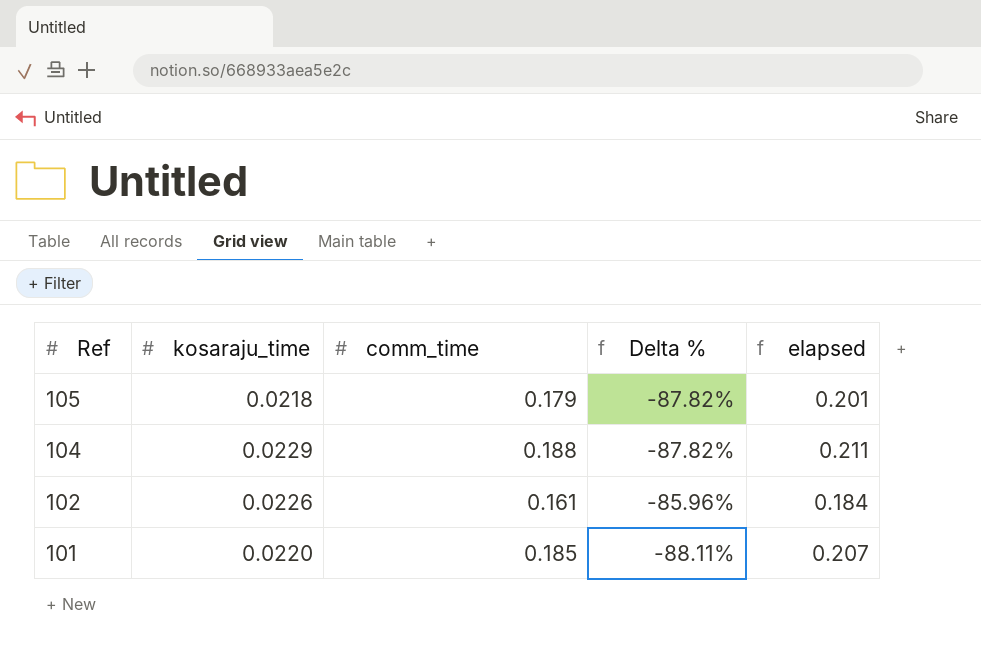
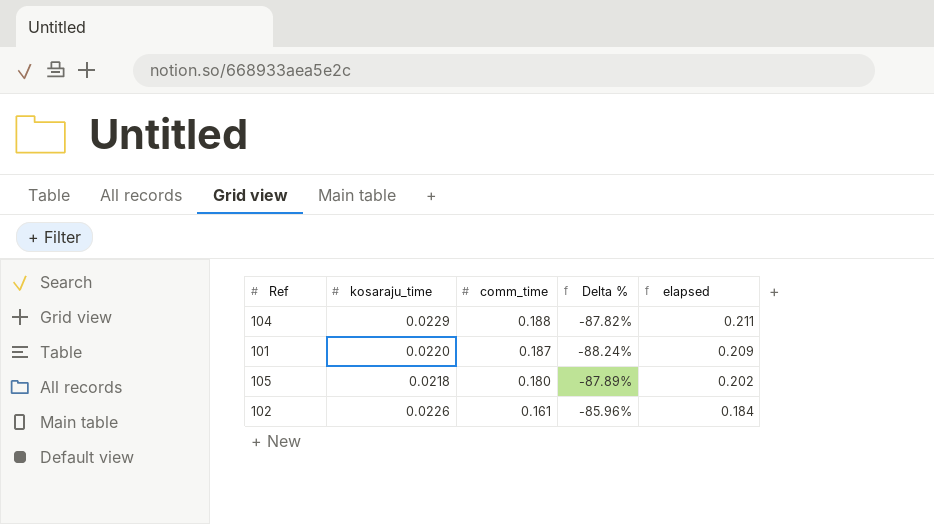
row order: Ref descending -> comm_time descending
101 | comm_time: 0.185 -> 0.187
101 | Delta %: -88.11% -> -88.24%
101 | elapsed: 0.207 -> 0.209
105 | comm_time: 0.179 -> 0.180
105 | Delta %: -87.82% -> -87.89%
105 | elapsed: 0.201 -> 0.202

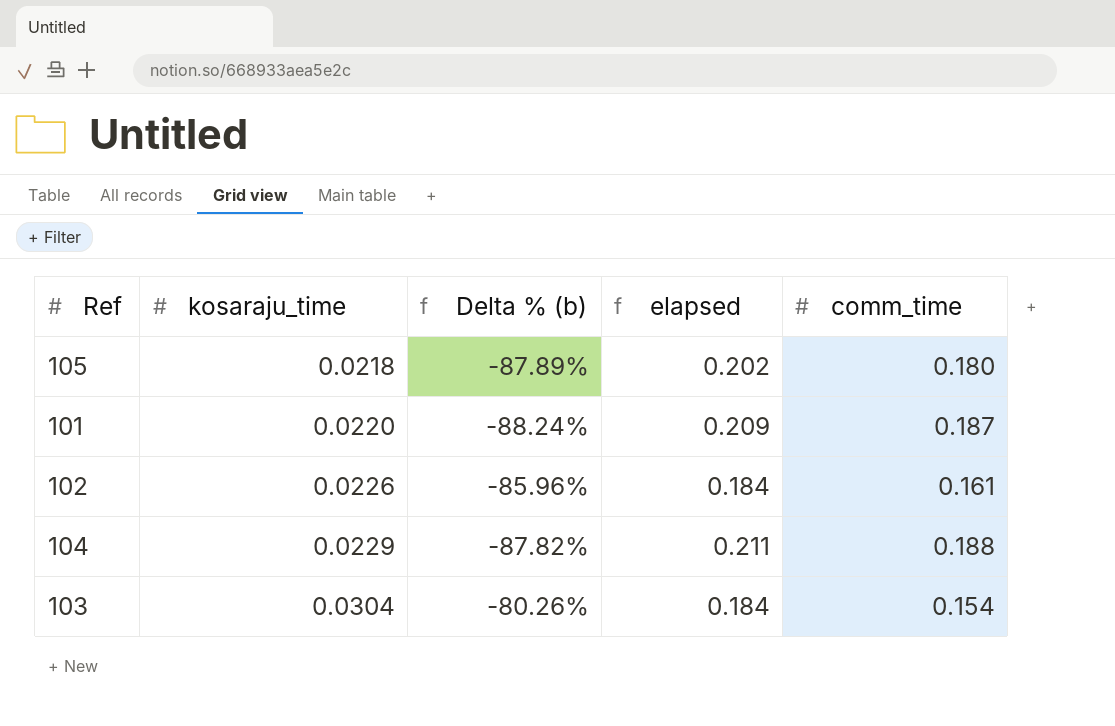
row order: comm_time descending -> kosaraju_time ascending
column name: Delta % -> Delta % (b)
column comm_time | position: 3 -> 5
row 103: none -> 0.0304 | -80.26% | 0.184 | 0.154

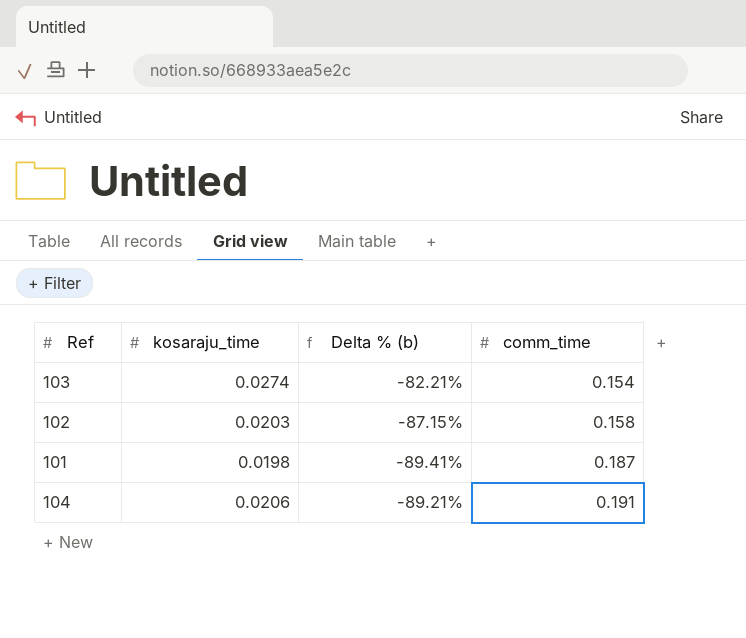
row order: kosaraju_time ascending -> comm_time ascending
column elapsed | formula: [kosaraju_time] + [comm_time] -> none
row 105: 0.0218 | -87.89% | 0.202 | 0.180 -> none
103 | kosaraju_time: 0.0304 -> 0.0274
103 | Delta % (b): -80.26% -> -82.21%
102 | kosaraju_time: 0.0226 -> 0.0203
102 | Delta % (b): -85.96% -> -87.15%
102 | comm_time: 0.161 -> 0.158
101 | kosaraju_time: 0.0220 -> 0.0198
101 | Delta % (b): -88.24% -> -89.41%
104 | kosaraju_time: 0.0229 -> 0.0206
104 | Delta % (b): -87.82% -> -89.21%
104 | comm_time: 0.188 -> 0.191

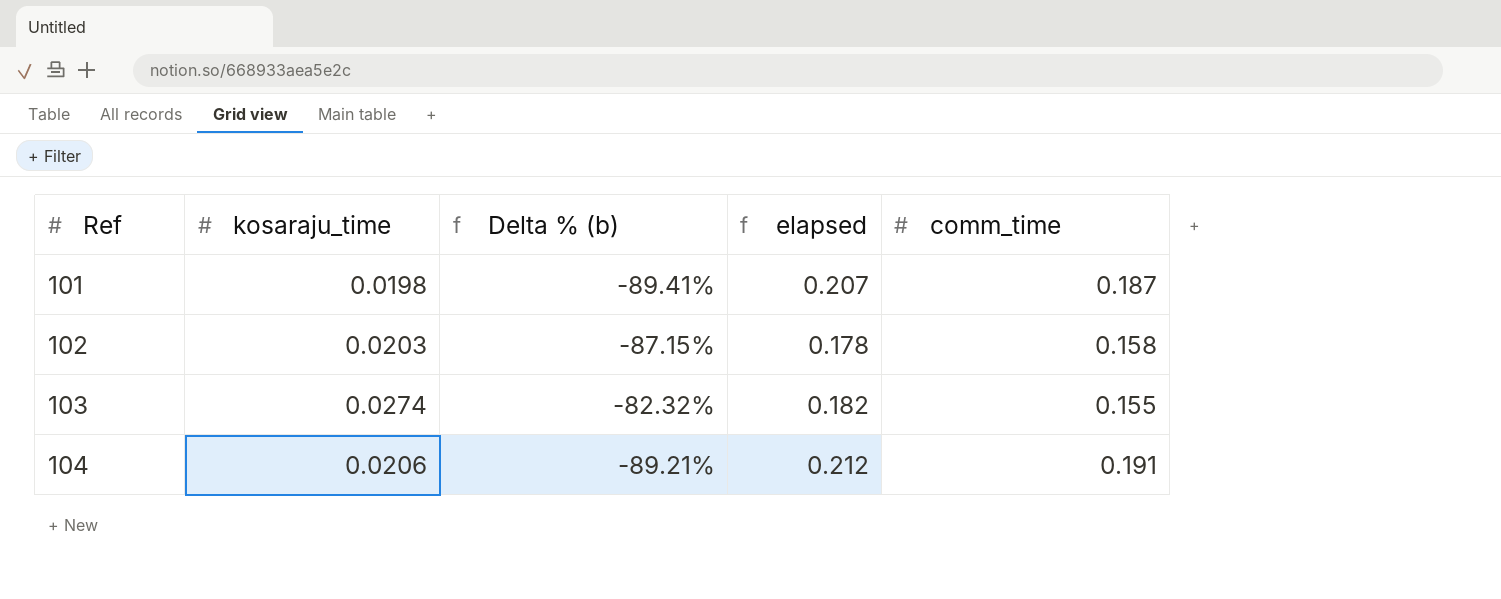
row order: comm_time ascending -> Ref ascending
column elapsed | formula: none -> [kosaraju_time] + [comm_time]
103 | Delta % (b): -82.21% -> -82.32%
103 | comm_time: 0.154 -> 0.155

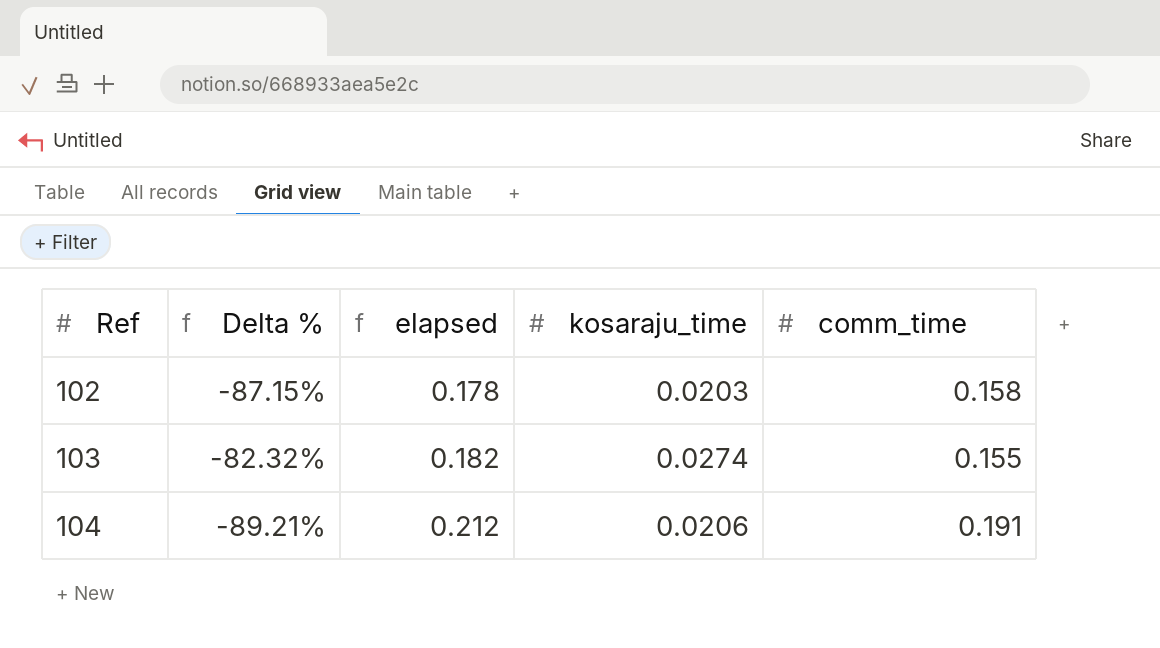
column name: Delta % (b) -> Delta %
column kosaraju_time | position: 2 -> 4
row 101: 0.0198 | -89.41% | 0.207 | 0.187 -> none

